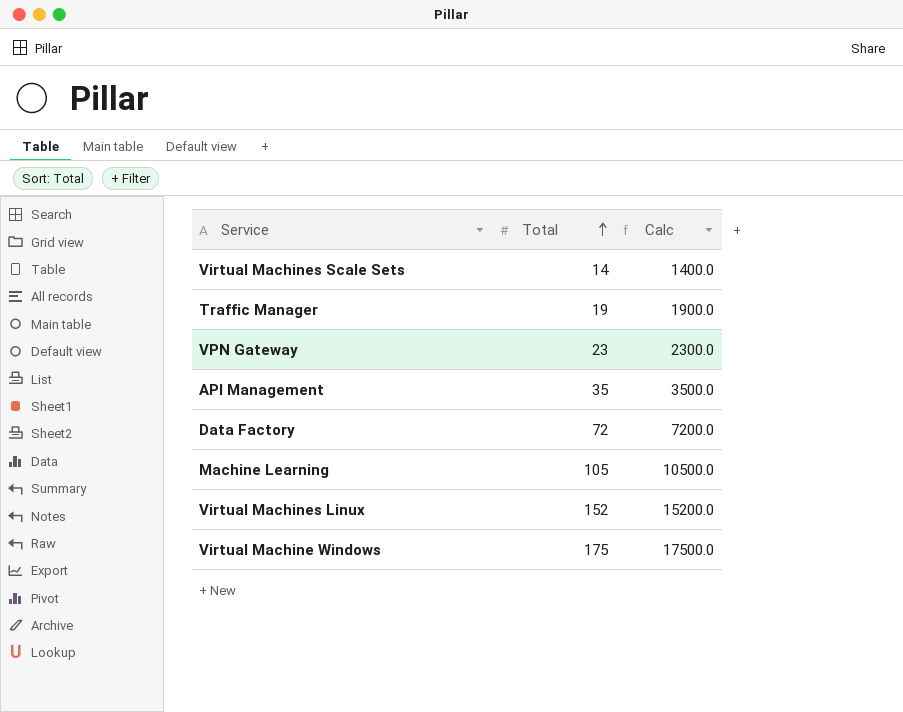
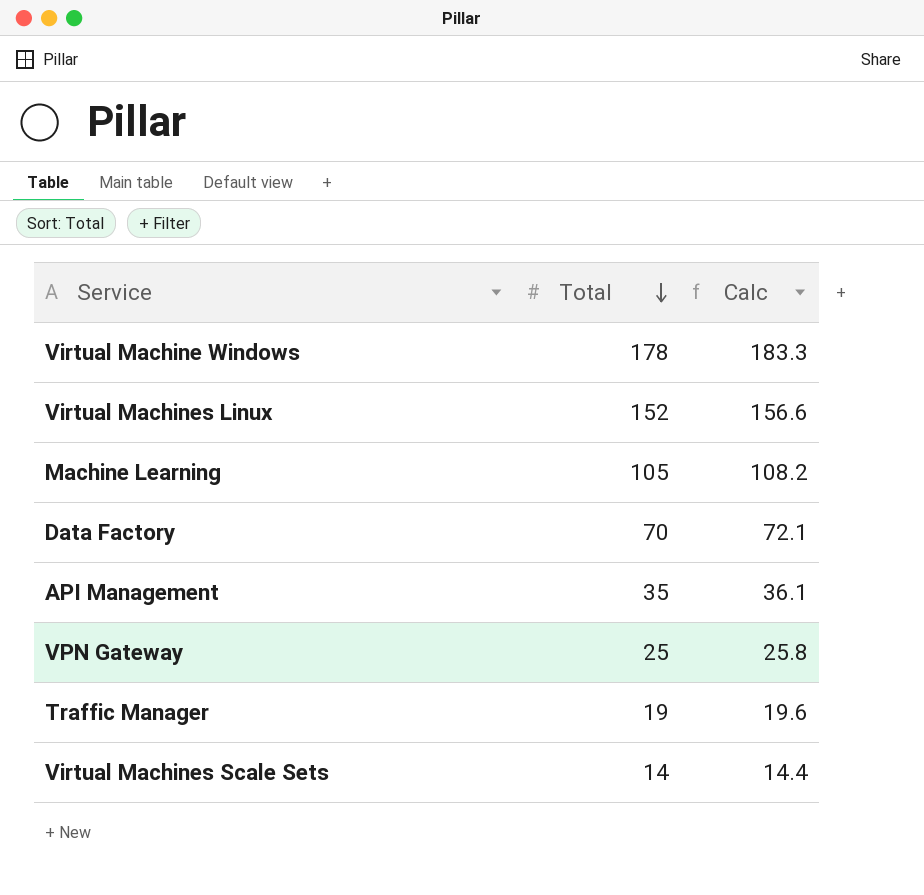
row order: Total ascending -> Total descending
column Calc | formula: [Total] * 100 -> [Total] * 1.03
Virtual Machine Windows | Total: 175 -> 178
Data Factory | Total: 72 -> 70
VPN Gateway | Total: 23 -> 25

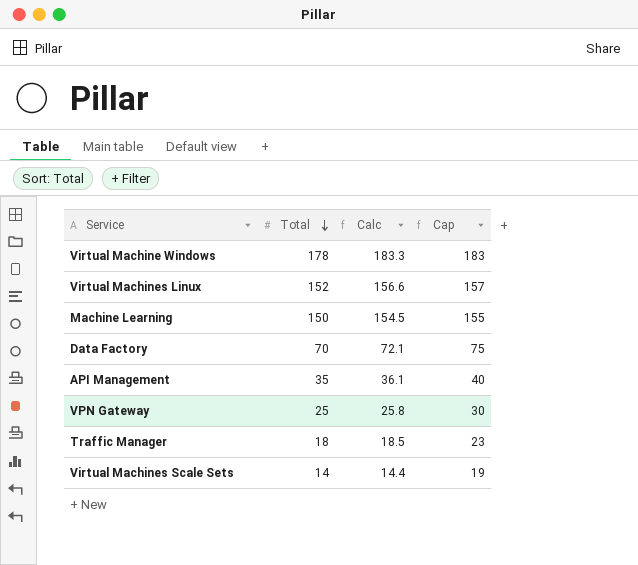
column Cap | formula: none -> [Total] + 5
Machine Learning | Total: 105 -> 150
Machine Learning | Calc: 108.2 -> 154.5
Traffic Manager | Total: 19 -> 18
Traffic Manager | Calc: 19.6 -> 18.5

